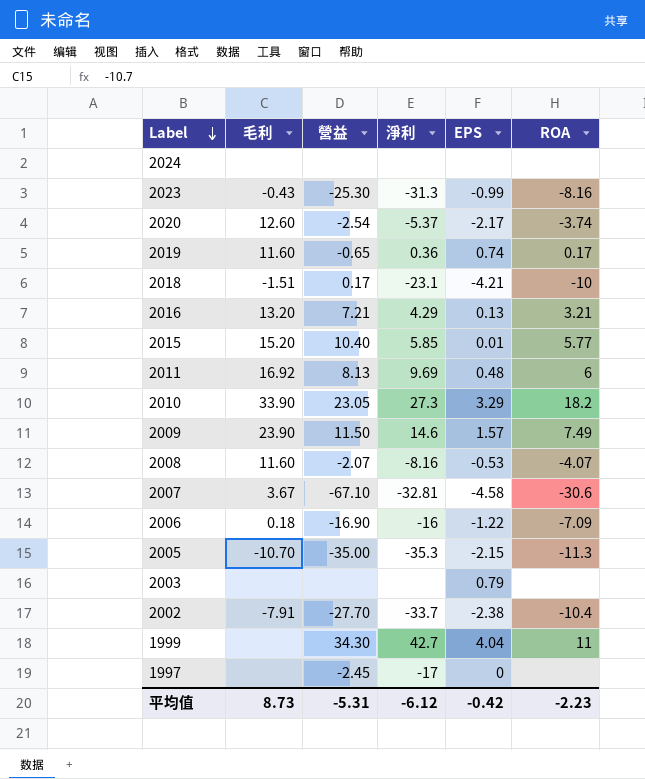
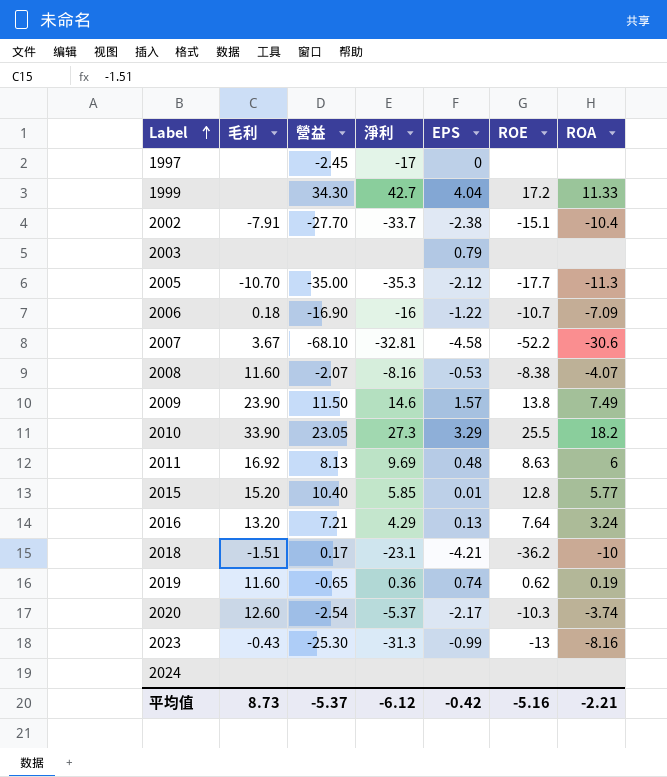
row order: Label descending -> Label ascending
column ROE | position: none -> 6
1999 | ROA: 11 -> 11.33
2005 | EPS: -2.15 -> -2.12
2007 | 營益: -67.10 -> -68.10
2016 | ROA: 3.21 -> 3.24
2019 | ROA: 0.17 -> 0.19
平均值 | 營益: -5.31 -> -5.37
平均值 | ROA: -2.23 -> -2.21

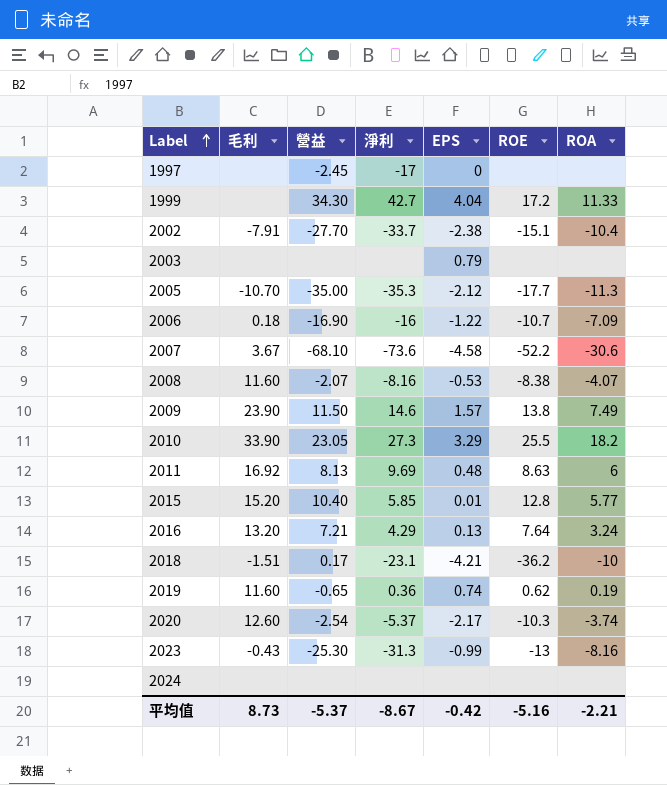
2007 | 淨利: -32.81 -> -73.6
平均值 | 淨利: -6.12 -> -8.67

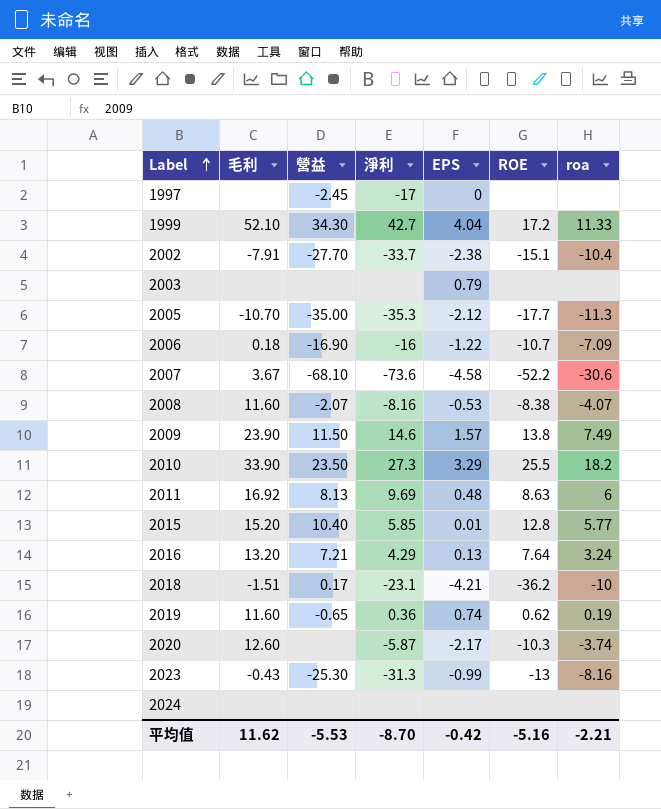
column name: ROA -> roa
1999 | 毛利: none -> 52.10
2010 | 營益: 23.05 -> 23.50
2020 | 營益: -2.54 -> none
2020 | 淨利: -5.37 -> -5.87
平均值 | 毛利: 8.73 -> 11.62
平均值 | 營益: -5.37 -> -5.53
平均值 | 淨利: -8.67 -> -8.70

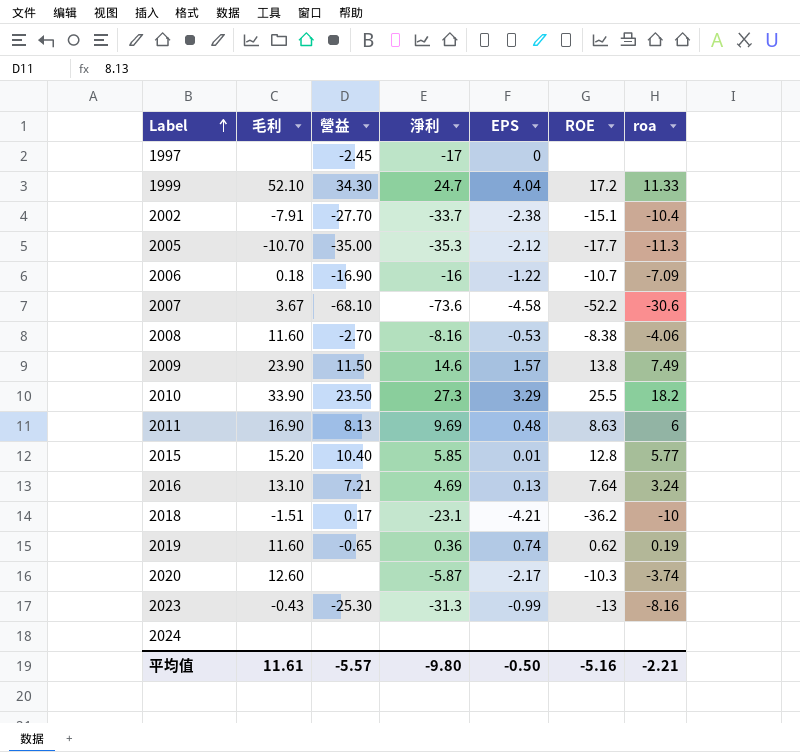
row 2003: none | none | none | 0.79 | none | none -> none
1999 | 淨利: 42.7 -> 24.7
2008 | 營益: -2.07 -> -2.70
2008 | roa: -4.07 -> -4.06
2011 | 毛利: 16.92 -> 16.90
2016 | 毛利: 13.20 -> 13.10
2016 | 淨利: 4.29 -> 4.69
平均值 | 毛利: 11.62 -> 11.61
平均值 | 營益: -5.53 -> -5.57
平均值 | 淨利: -8.70 -> -9.80
平均值 | EPS: -0.42 -> -0.50

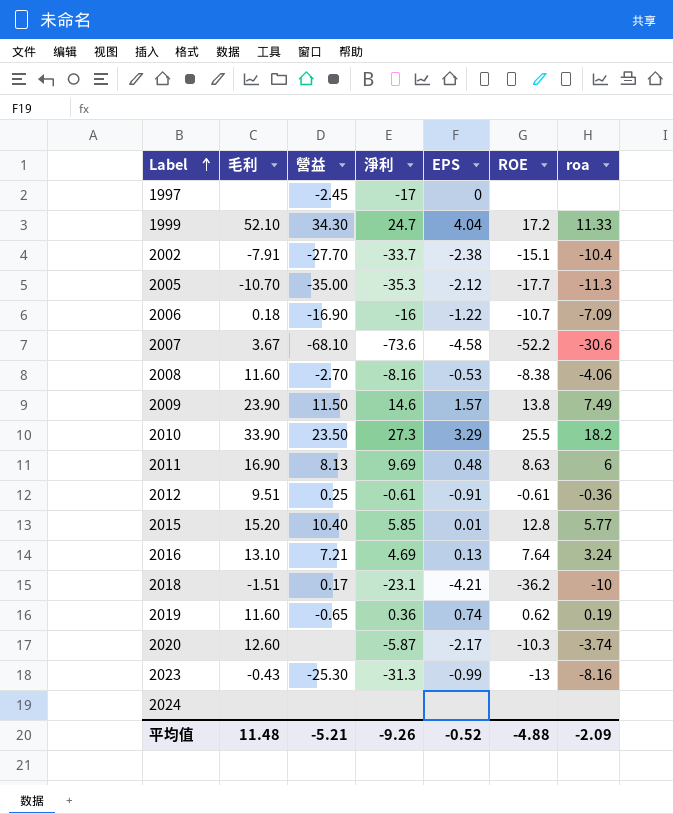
row 2012: none -> 9.51 | 0.25 | -0.61 | -0.91 | -0.61 | -0.36
平均值 | 毛利: 11.61 -> 11.48
平均值 | 營益: -5.57 -> -5.21
平均值 | 淨利: -9.80 -> -9.26
平均值 | EPS: -0.50 -> -0.52
平均值 | ROE: -5.16 -> -4.88
平均值 | roa: -2.21 -> -2.09

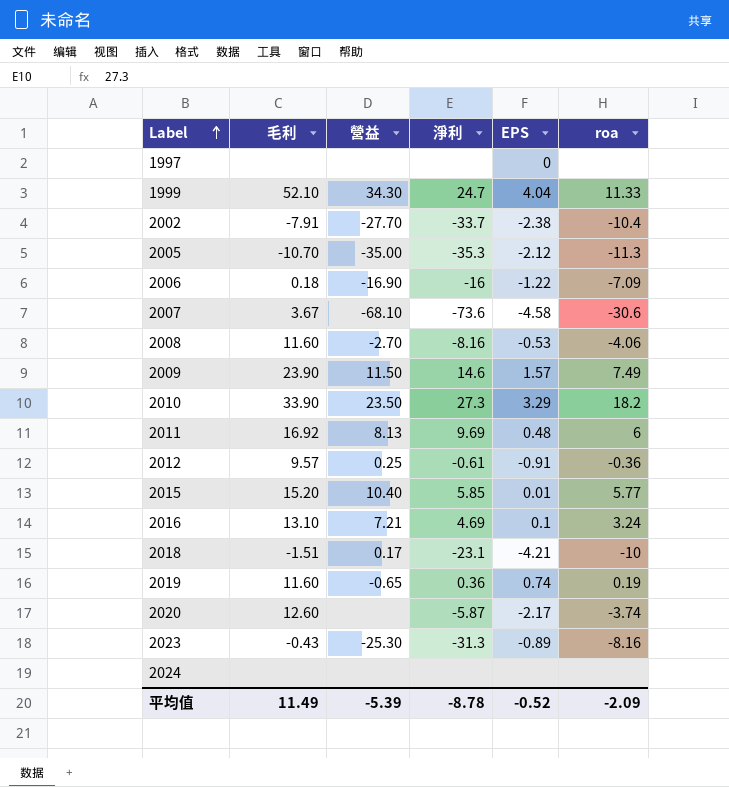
column ROE | position: 6 -> none
1997 | 營益: -2.45 -> none
1997 | 淨利: -17 -> none
2011 | 毛利: 16.90 -> 16.92
2012 | 毛利: 9.51 -> 9.57
2016 | EPS: 0.13 -> 0.1
2023 | EPS: -0.99 -> -0.89
平均值 | 毛利: 11.48 -> 11.49
平均值 | 營益: -5.21 -> -5.39
平均值 | 淨利: -9.26 -> -8.78

